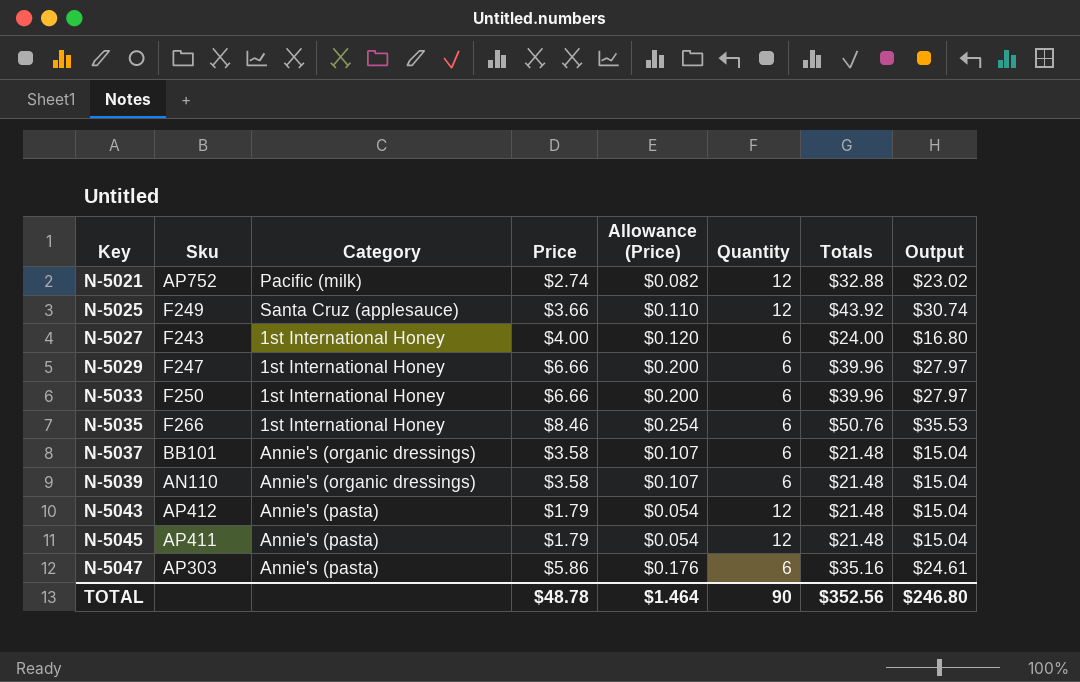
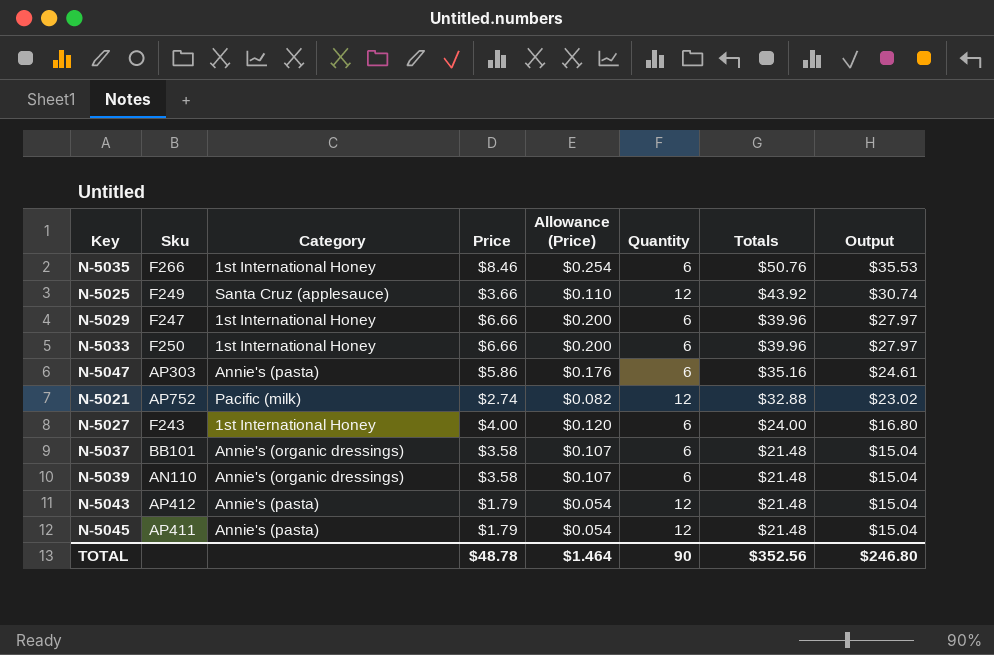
row order: Key ascending -> Totals descending

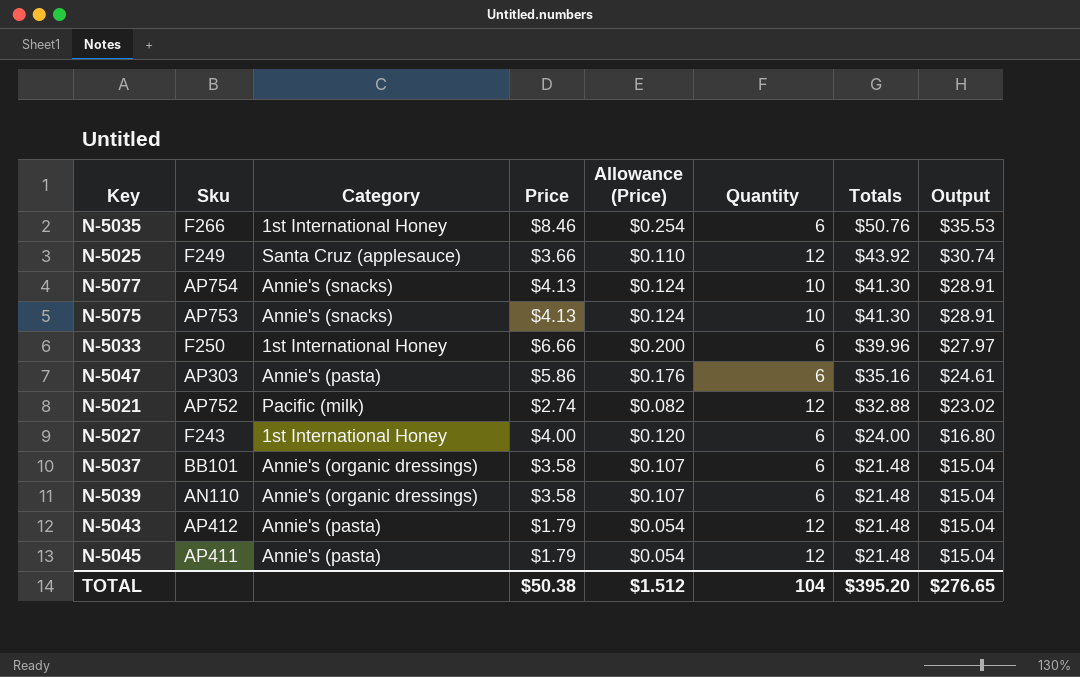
row N-5029: F247 | 1st International Honey | $6.66 | $0.200 | 6 | $39.96 | $27.97 -> none
row N-5077: none -> AP754 | Annie's (snacks) | $4.13 | $0.124 | 10 | $41.30 | $28.91
row N-5075: none -> AP753 | Annie's (snacks) | $4.13 | $0.124 | 10 | $41.30 | $28.91
TOTAL | Price: $48.78 -> $50.38
TOTAL | Allowance (Price): $1.464 -> $1.512
TOTAL | Quantity: 90 -> 104
TOTAL | Totals: $352.56 -> $395.20
TOTAL | Output: $246.80 -> $276.65

